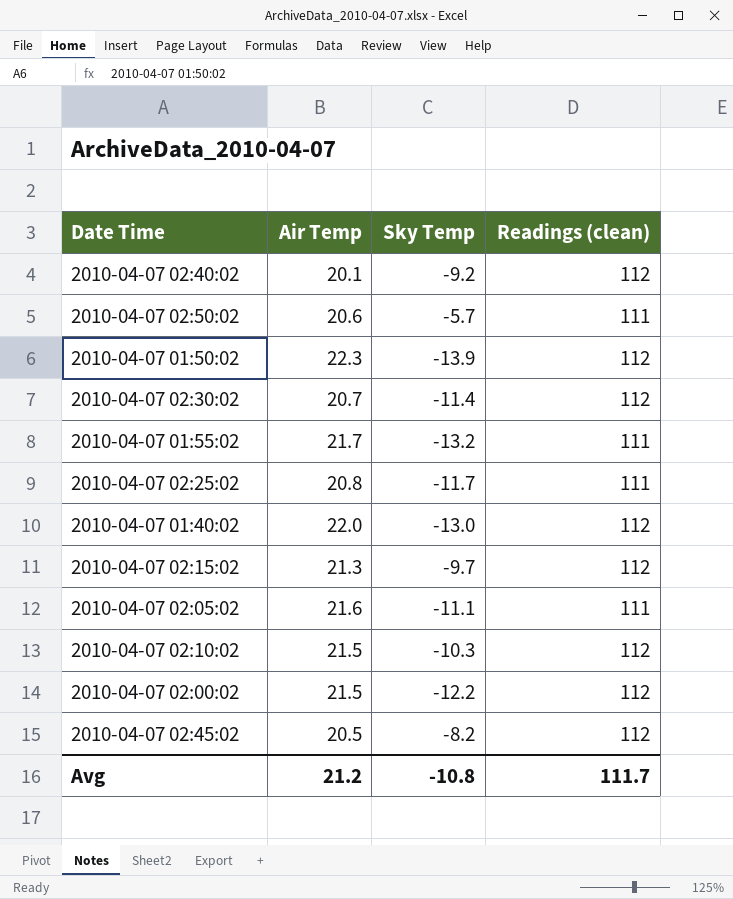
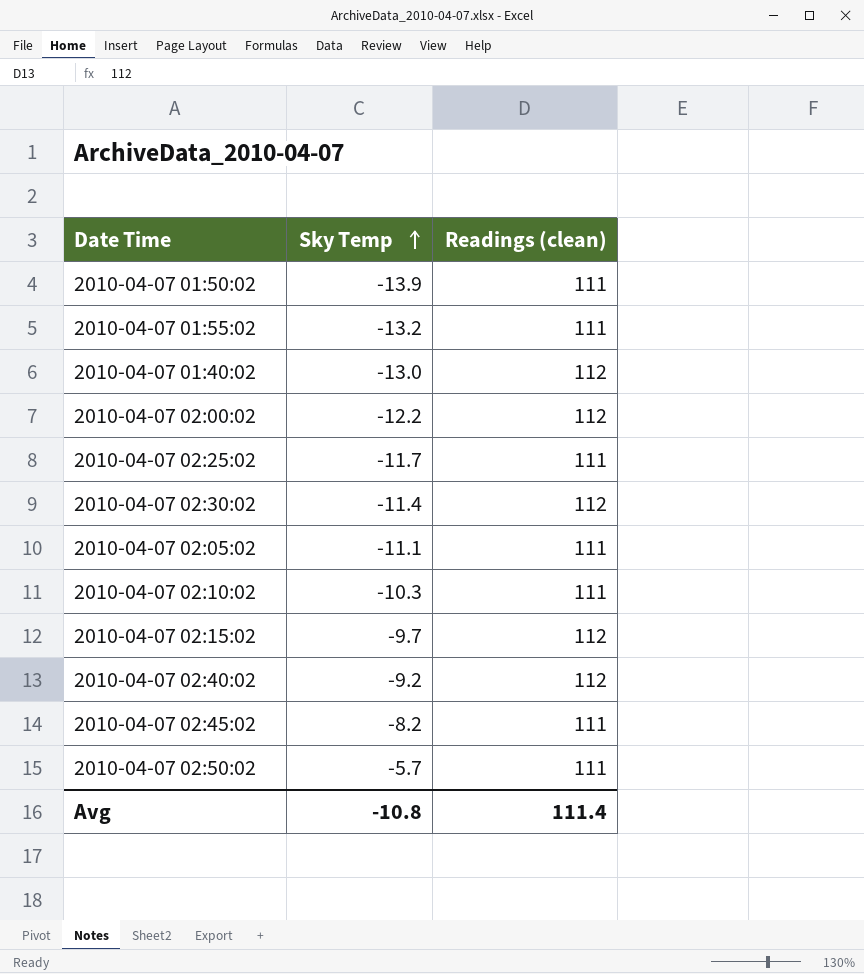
row order: none -> Sky Temp ascending
column Air Temp | position: 2 -> none
2010-04-07 01:50:02 | Readings (clean): 112 -> 111
2010-04-07 02:10:02 | Readings (clean): 112 -> 111
2010-04-07 02:45:02 | Readings (clean): 112 -> 111
Avg | Readings (clean): 111.7 -> 111.4

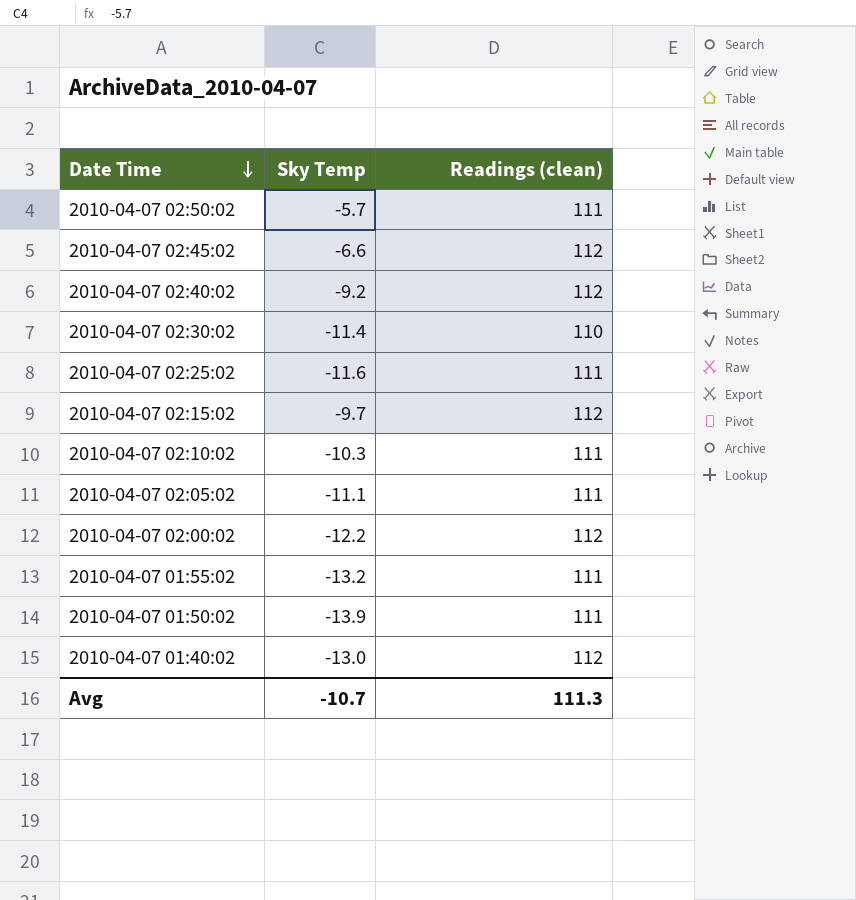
row order: Sky Temp ascending -> Date Time descending
2010-04-07 02:45:02 | Sky Temp: -8.2 -> -6.6
2010-04-07 02:45:02 | Readings (clean): 111 -> 112
2010-04-07 02:30:02 | Readings (clean): 112 -> 110
2010-04-07 02:25:02 | Sky Temp: -11.7 -> -11.6
Avg | Sky Temp: -10.8 -> -10.7
Avg | Readings (clean): 111.4 -> 111.3

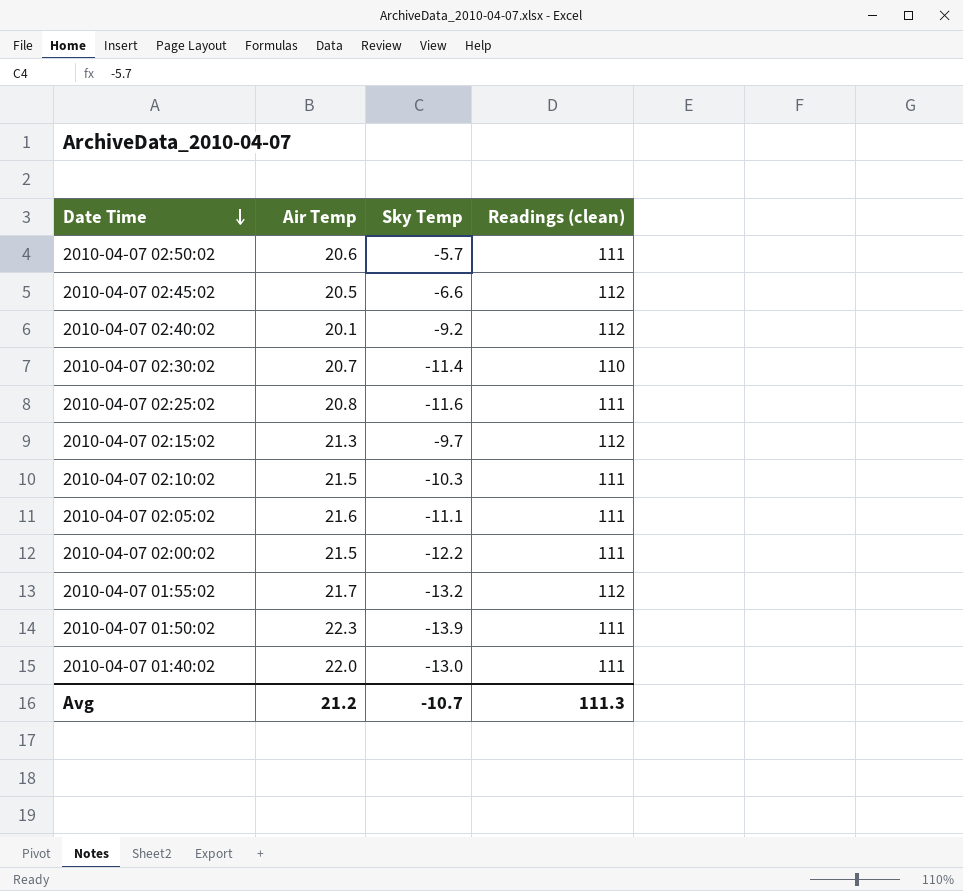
column Air Temp | position: none -> 2
2010-04-07 02:00:02 | Readings (clean): 112 -> 111
2010-04-07 01:55:02 | Readings (clean): 111 -> 112
2010-04-07 01:40:02 | Readings (clean): 112 -> 111

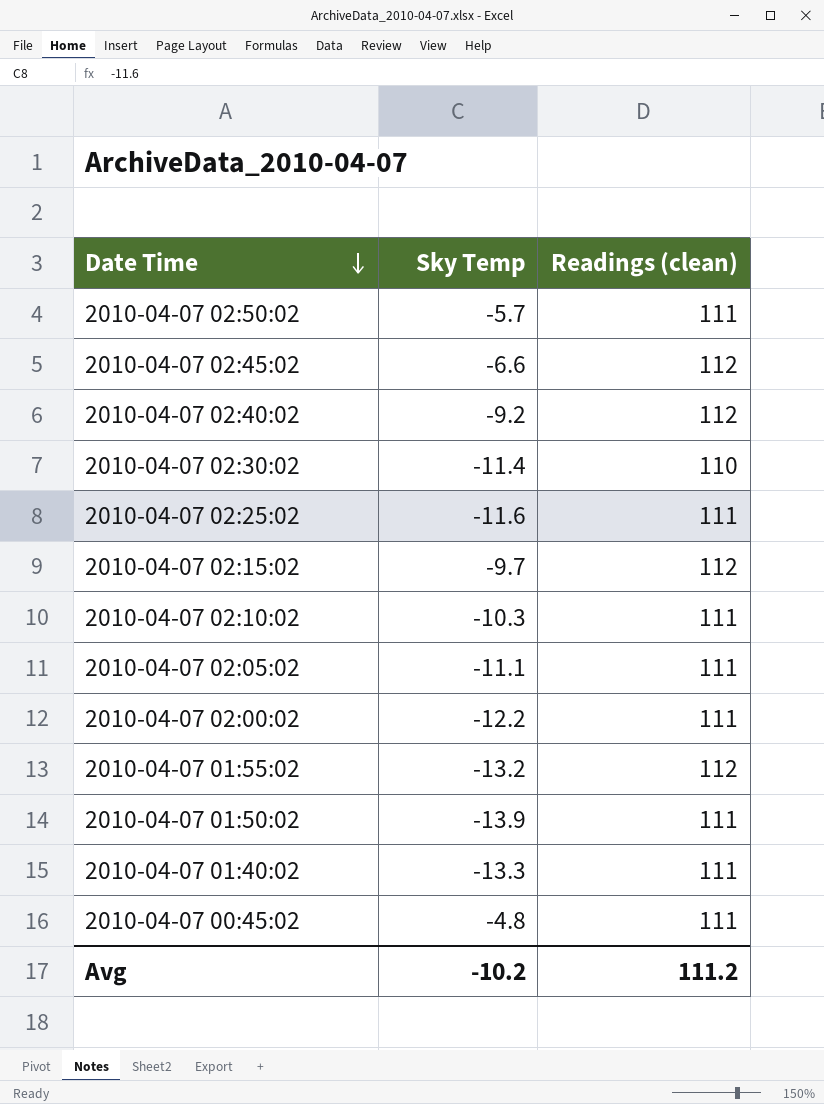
column Air Temp | position: 2 -> none
2010-04-07 01:40:02 | Sky Temp: -13.0 -> -13.3
row 2010-04-07 00:45:02: none -> -4.8 | 111
Avg | Sky Temp: -10.7 -> -10.2
Avg | Readings (clean): 111.3 -> 111.2

